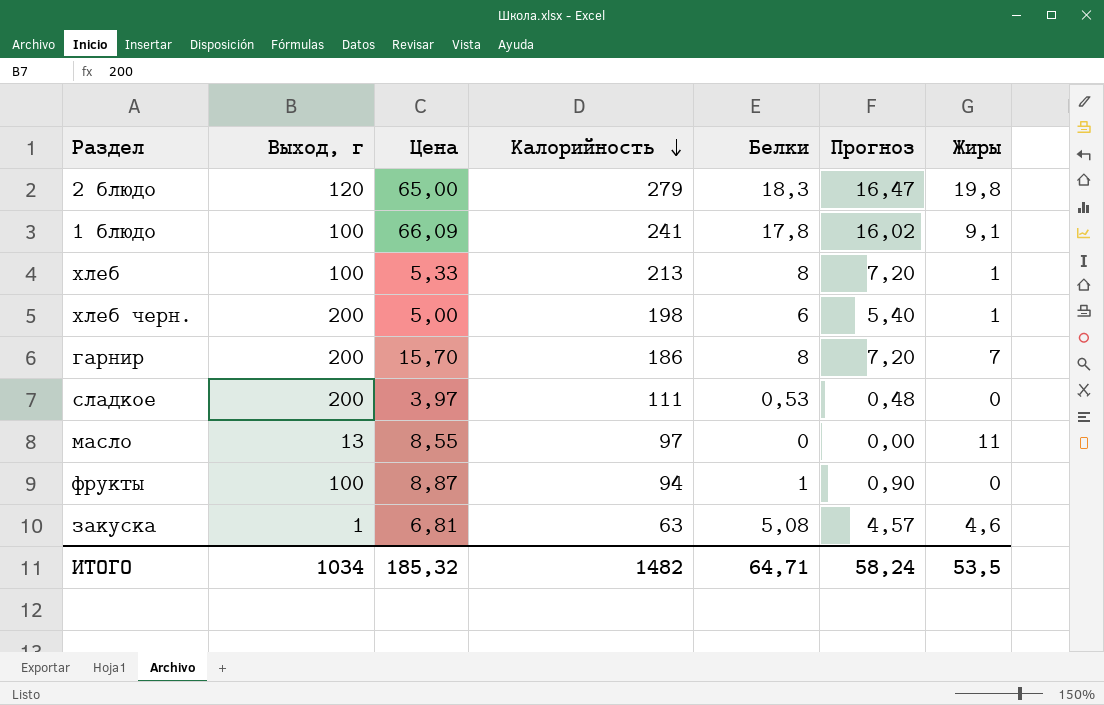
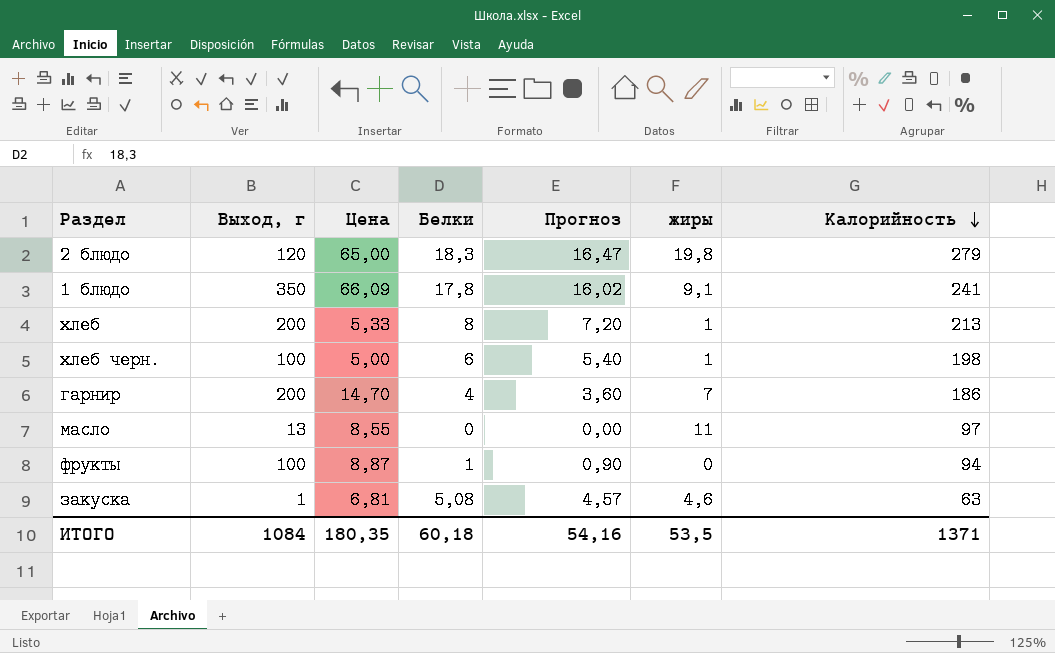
column name: Жиры -> жиры
column Калорийность | position: 4 -> 7
row сладкое: 200 | 3,97 | 111 | 0,53 | 0,48 | 0 -> none
1 блюдо | Выход, г: 100 -> 350
хлеб | Выход, г: 100 -> 200
хлеб черн. | Выход, г: 200 -> 100
гарнир | Цена: 15,70 -> 14,70
гарнир | Белки: 8 -> 4
гарнир | Прогноз: 7,20 -> 3,60
ИТОГО | Выход, г: 1034 -> 1084
ИТОГО | Цена: 185,32 -> 180,35
ИТОГО | Белки: 64,71 -> 60,18
ИТОГО | Прогноз: 58,24 -> 54,16
ИТОГО | Калорийность: 1482 -> 1371

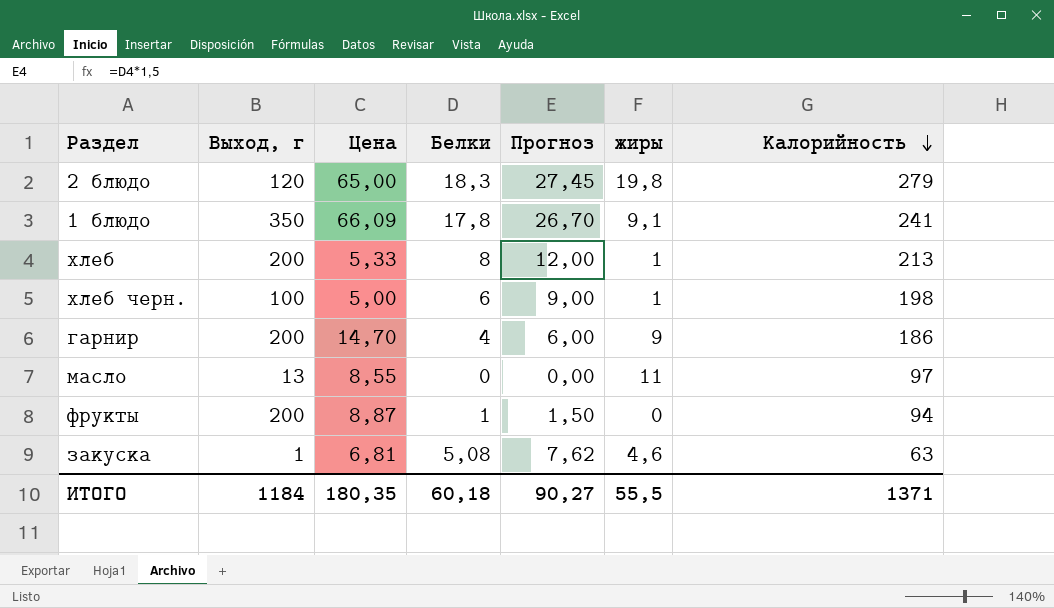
column Прогноз | formula: [Белки] * 0,9 -> [Белки] * 1,5
гарнир | жиры: 7 -> 9
фрукты | Выход, г: 100 -> 200
ИТОГО | Выход, г: 1084 -> 1184
ИТОГО | Прогноз: 54,16 -> 90,27
ИТОГО | жиры: 53,5 -> 55,5

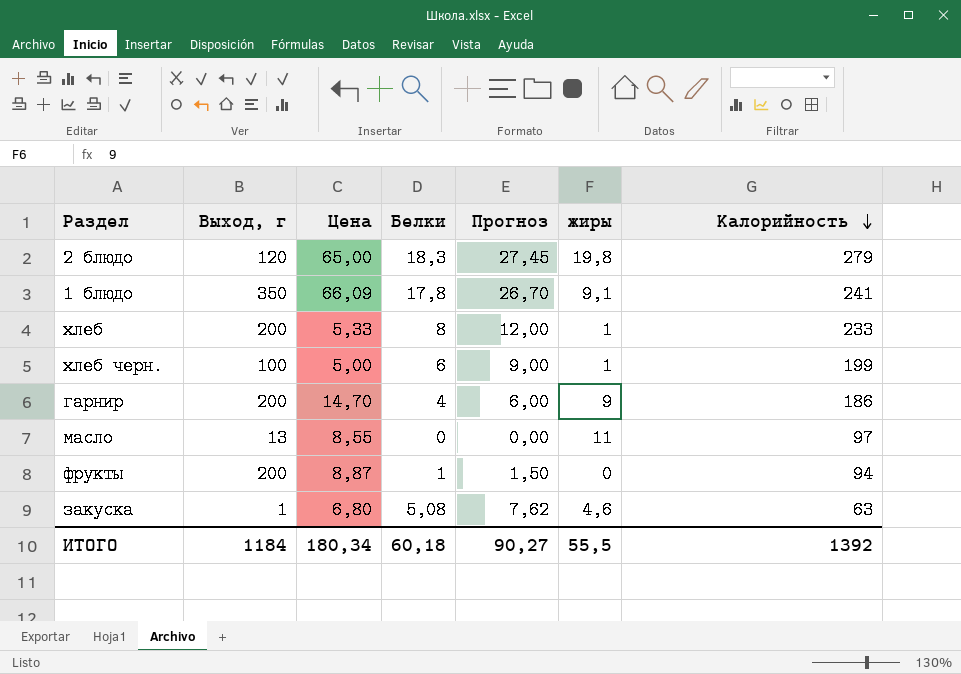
хлеб | Калорийность: 213 -> 233
хлеб черн. | Калорийность: 198 -> 199
закуска | Цена: 6,81 -> 6,80
ИТОГО | Цена: 180,35 -> 180,34
ИТОГО | Калорийность: 1371 -> 1392

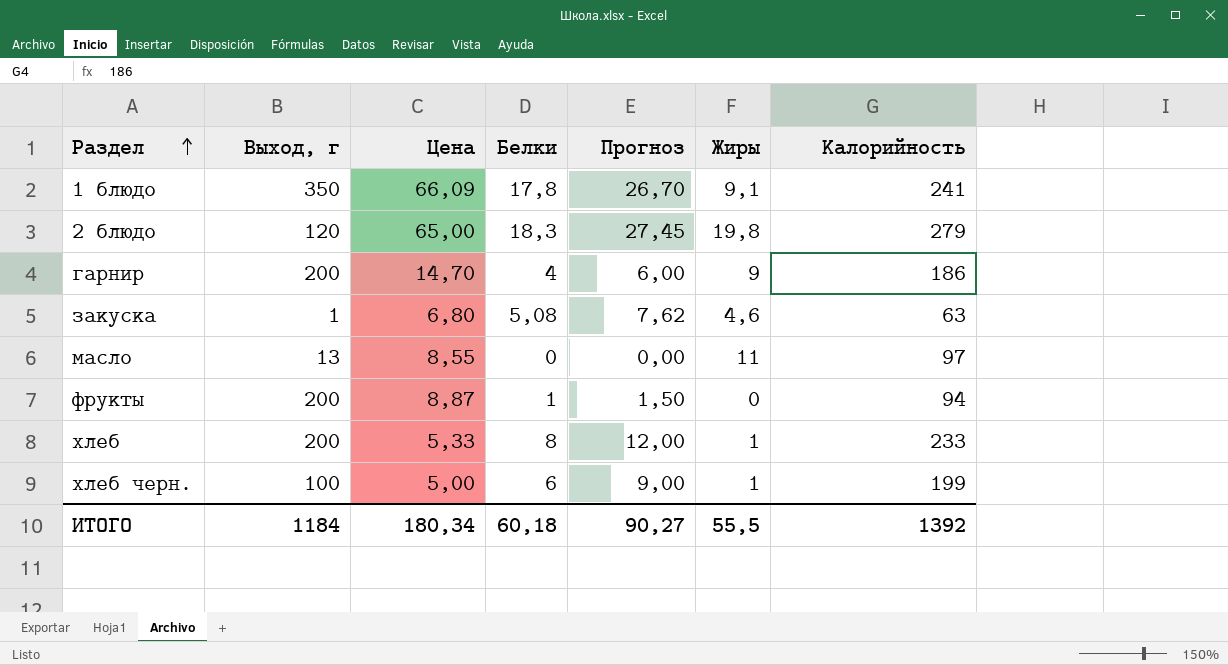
row order: Калорийность descending -> Раздел ascending
column name: жиры -> Жиры

